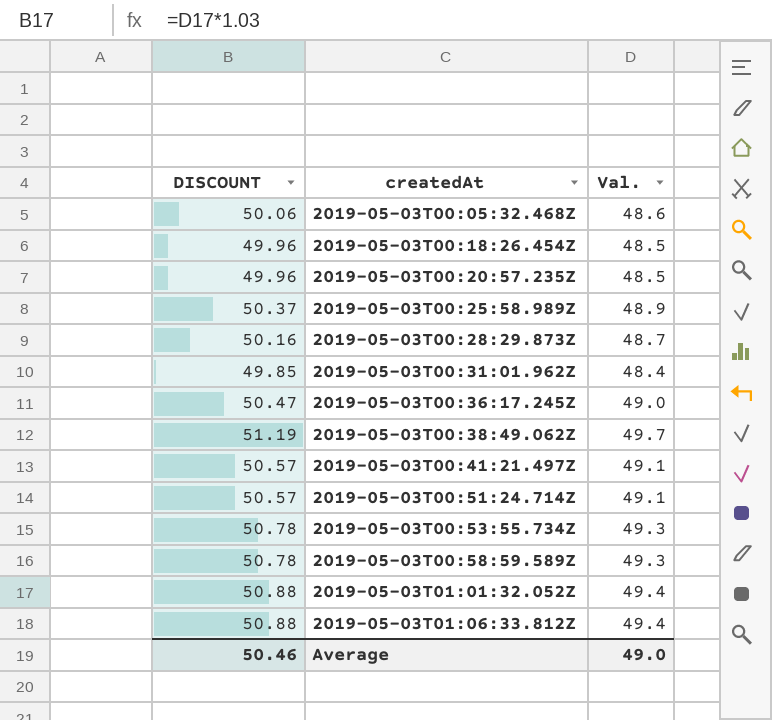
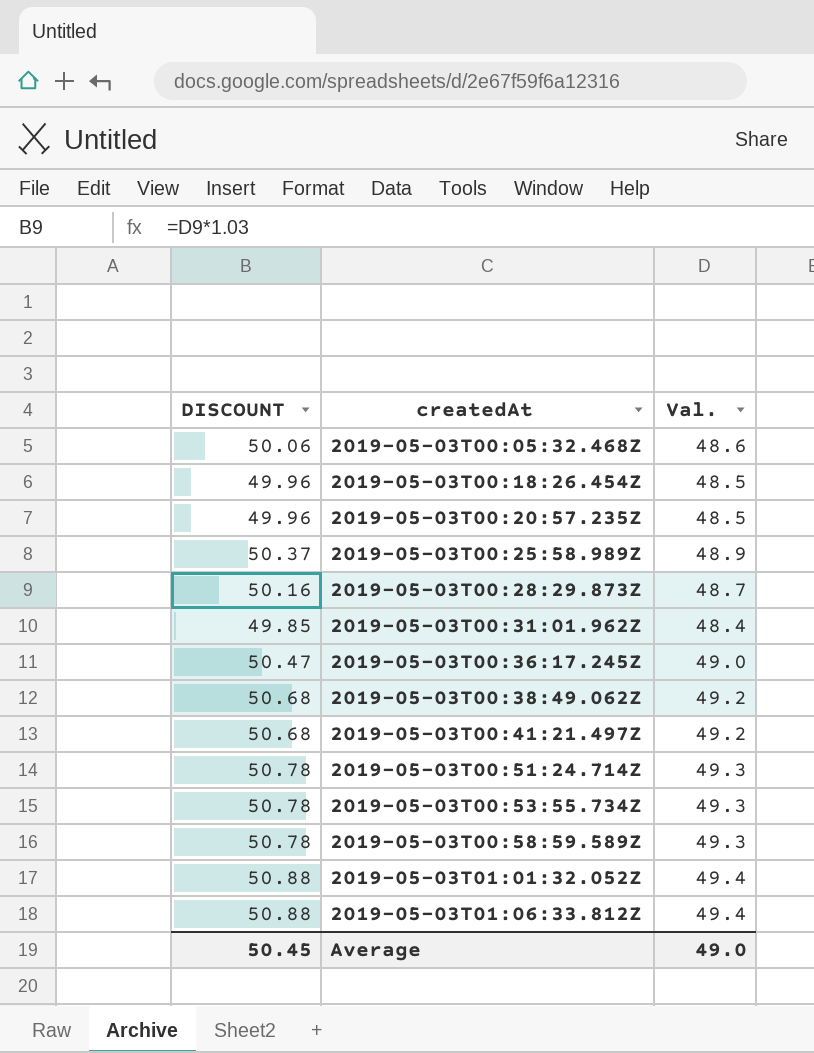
2019-05-03T00:38:49.062Z | DISCOUNT: 51.19 -> 50.68
2019-05-03T00:38:49.062Z | Val.: 49.7 -> 49.2
2019-05-03T00:41:21.497Z | DISCOUNT: 50.57 -> 50.68
2019-05-03T00:41:21.497Z | Val.: 49.1 -> 49.2
2019-05-03T00:51:24.714Z | DISCOUNT: 50.57 -> 50.78
2019-05-03T00:51:24.714Z | Val.: 49.1 -> 49.3
Average | DISCOUNT: 50.46 -> 50.45

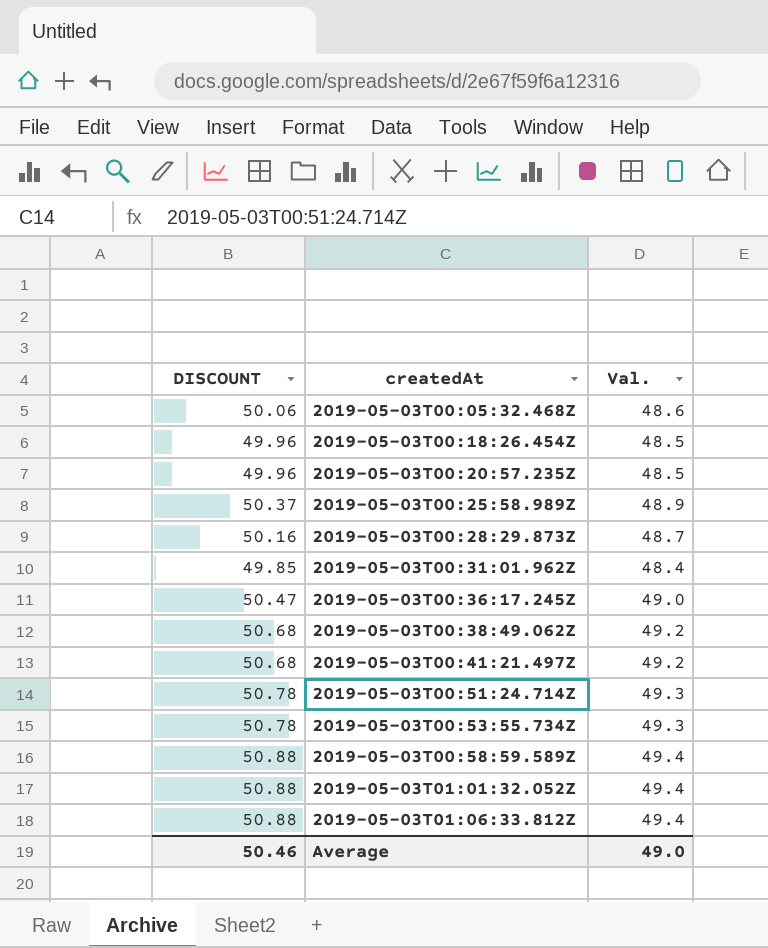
2019-05-03T00:58:59.589Z | DISCOUNT: 50.78 -> 50.88
2019-05-03T00:58:59.589Z | Val.: 49.3 -> 49.4
Average | DISCOUNT: 50.45 -> 50.46

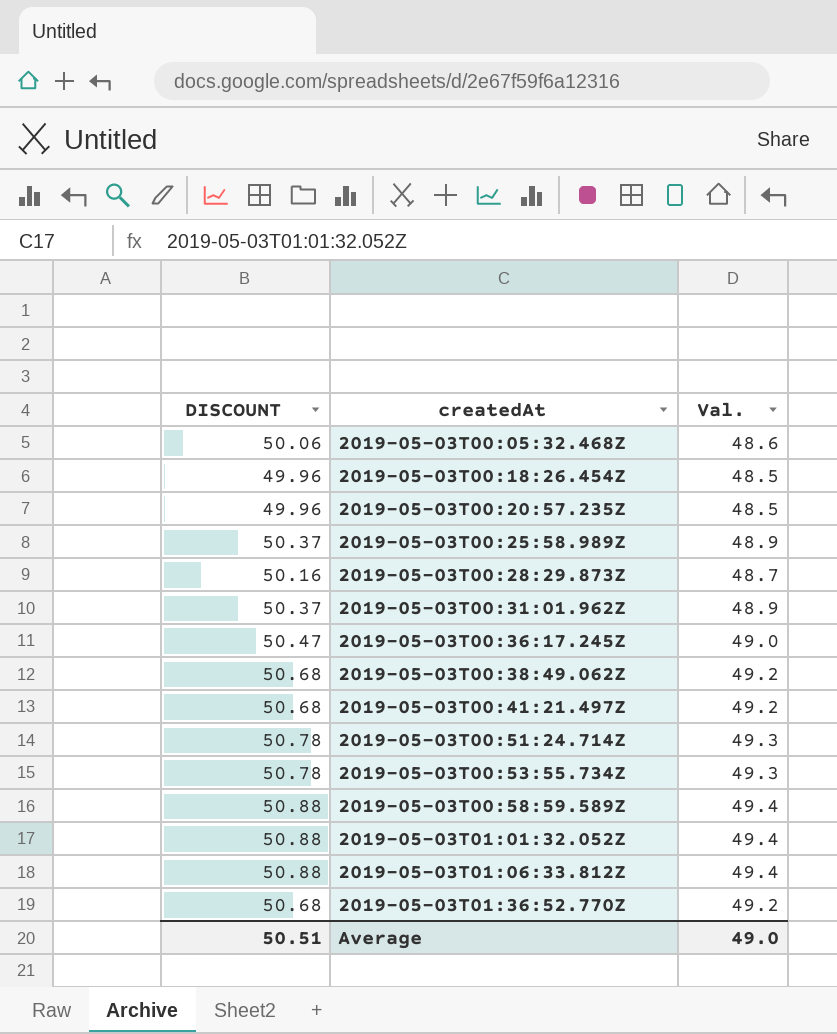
2019-05-03T00:31:01.962Z | DISCOUNT: 49.85 -> 50.37
2019-05-03T00:31:01.962Z | Val.: 48.4 -> 48.9
row 2019-05-03T01:36:52.770Z: none -> 50.68 | 49.2
Average | DISCOUNT: 50.46 -> 50.51

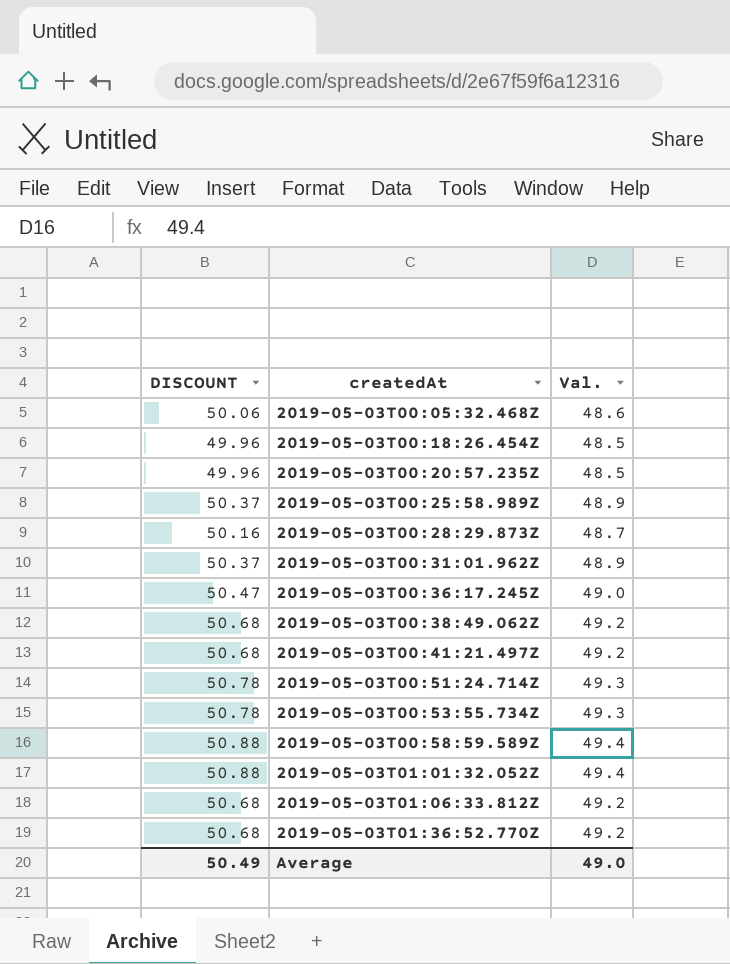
2019-05-03T01:06:33.812Z | DISCOUNT: 50.88 -> 50.68
2019-05-03T01:06:33.812Z | Val.: 49.4 -> 49.2
Average | DISCOUNT: 50.51 -> 50.49

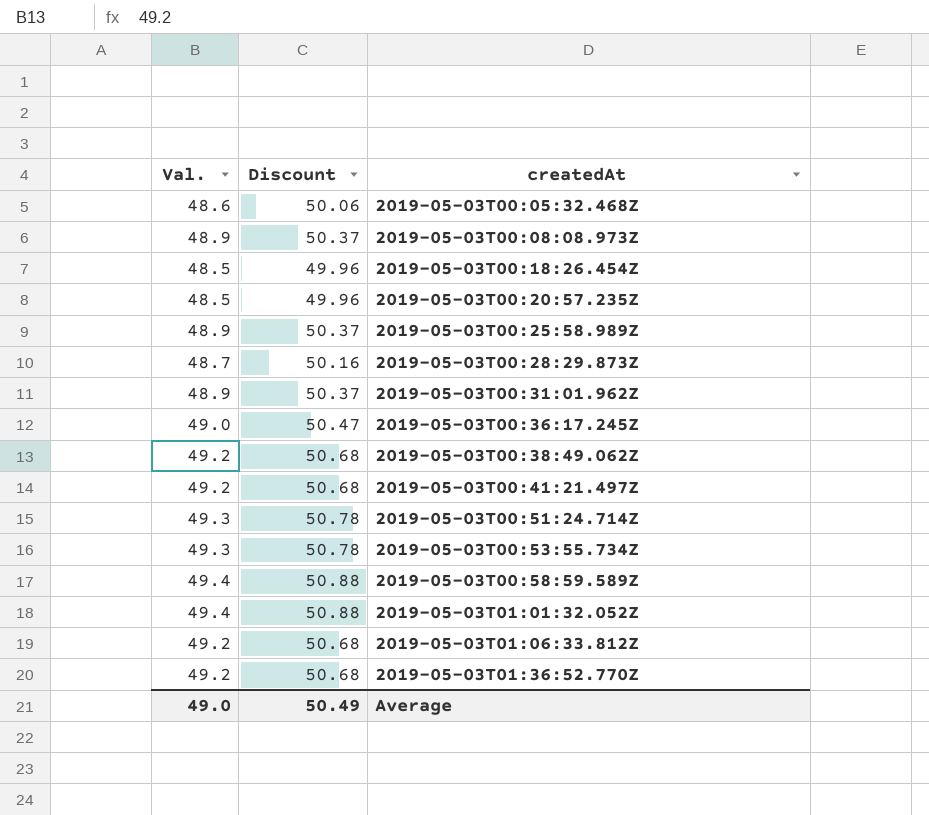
column Val. | position: 3 -> 1
column name: DISCOUNT -> Discount
row 2019-05-03T00:08:08.973Z: none -> 48.9 | 50.37

